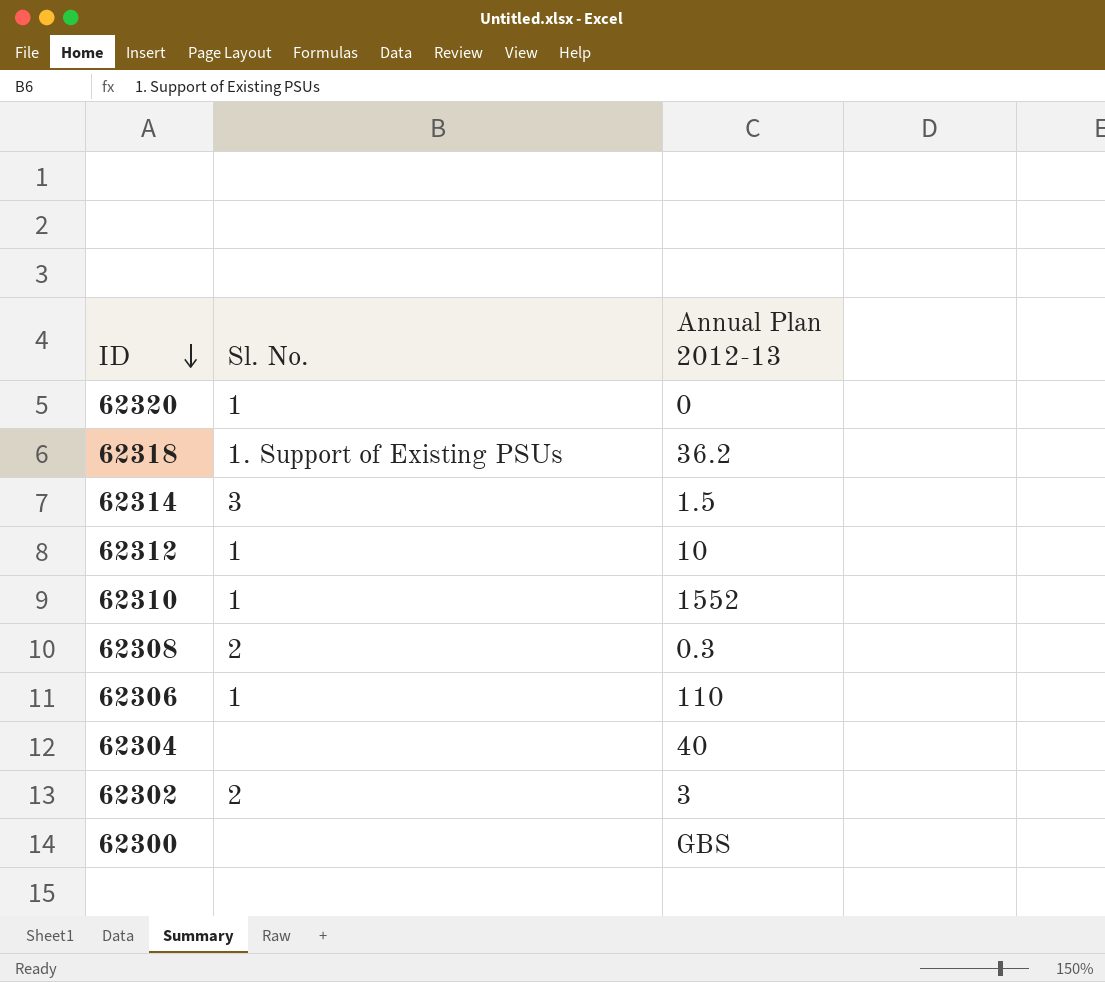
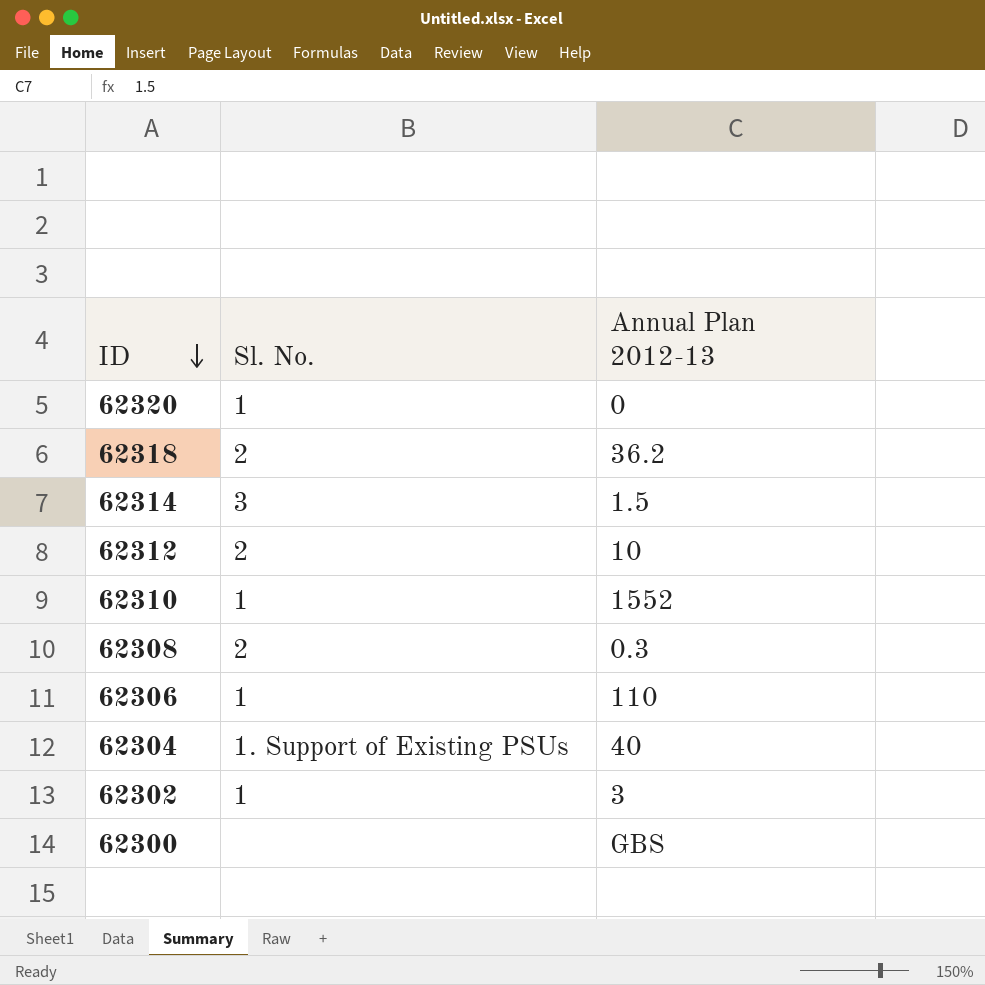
62318 | Sl. No.: 1. Support of Existing PSUs -> 2
62312 | Sl. No.: 1 -> 2
62304 | Sl. No.: none -> 1. Support of Existing PSUs
62302 | Sl. No.: 2 -> 1

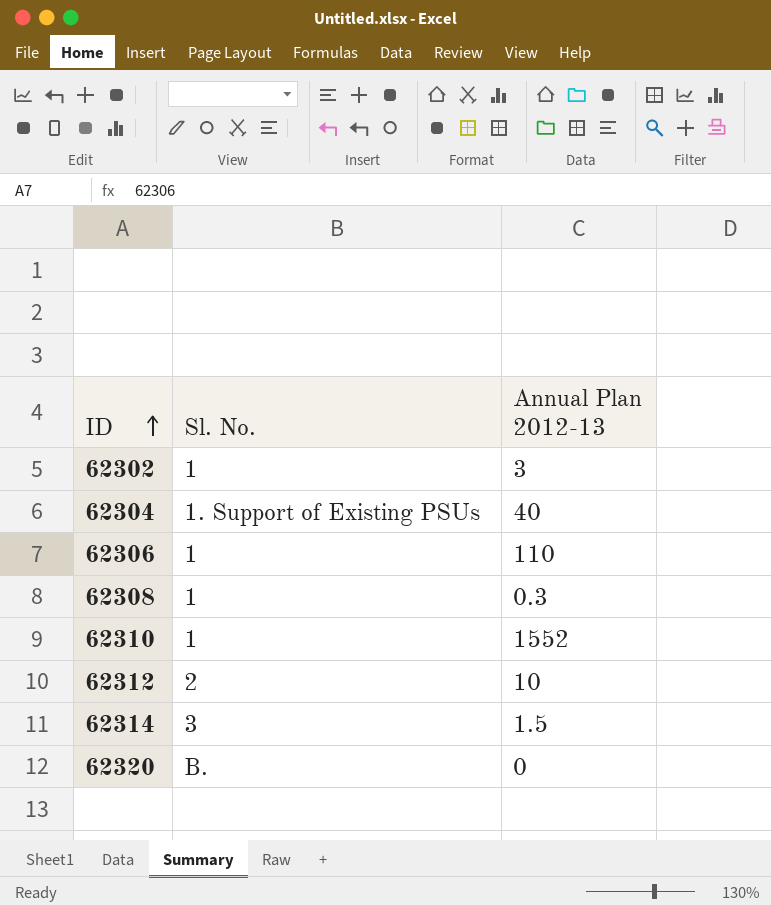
row order: ID descending -> ID ascending
row 62318: 2 | 36.2 -> none
row 62300: none | GBS -> none
62308 | Sl. No.: 2 -> 1
62320 | Sl. No.: 1 -> B.

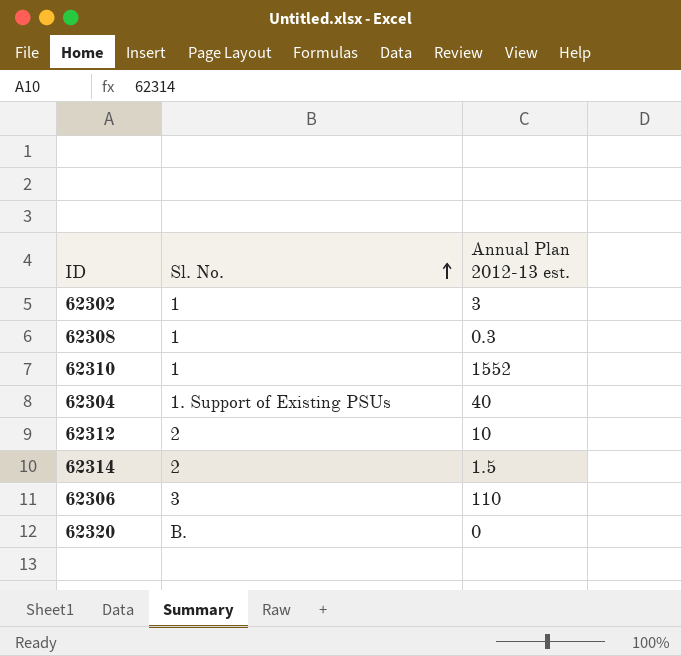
row order: ID ascending -> Sl. No. ascending
column name: Annual Plan 2012-13 -> Annual Plan 2012-13 est.
62314 | Sl. No.: 3 -> 2
62306 | Sl. No.: 1 -> 3

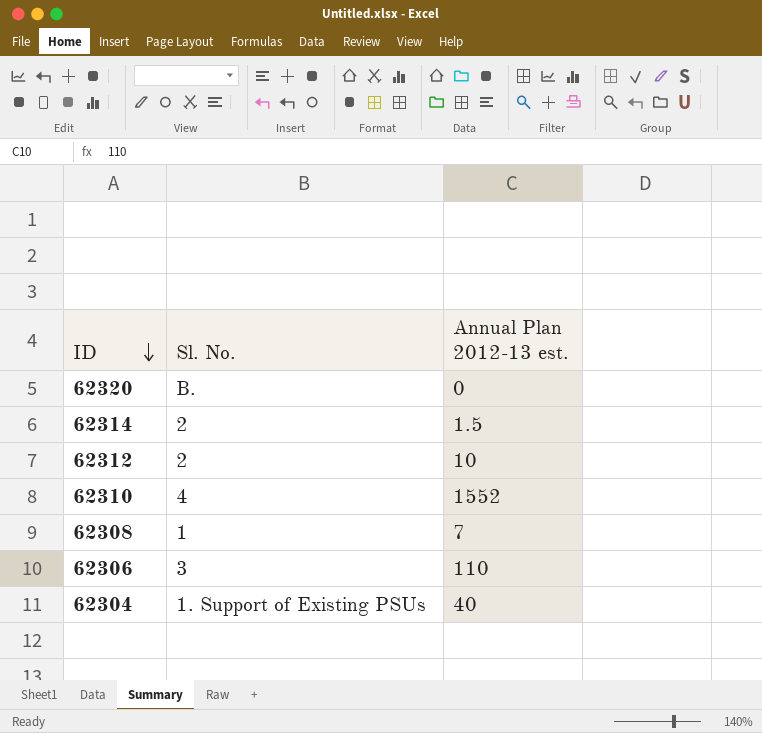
row order: Sl. No. ascending -> ID descending
row 62302: 1 | 3 -> none
62310 | Sl. No.: 1 -> 4
62308 | Annual Plan 2012-13 est.: 0.3 -> 7

